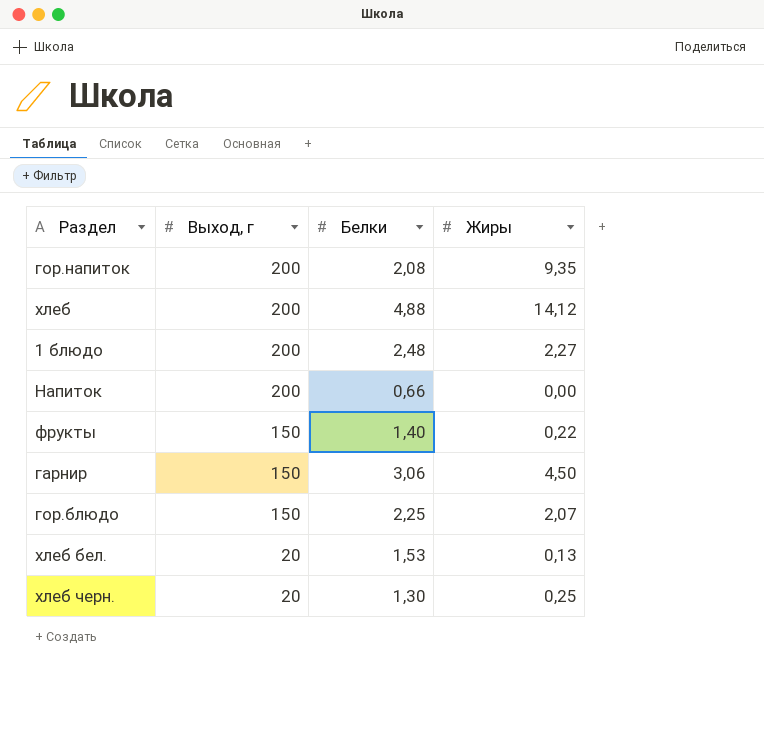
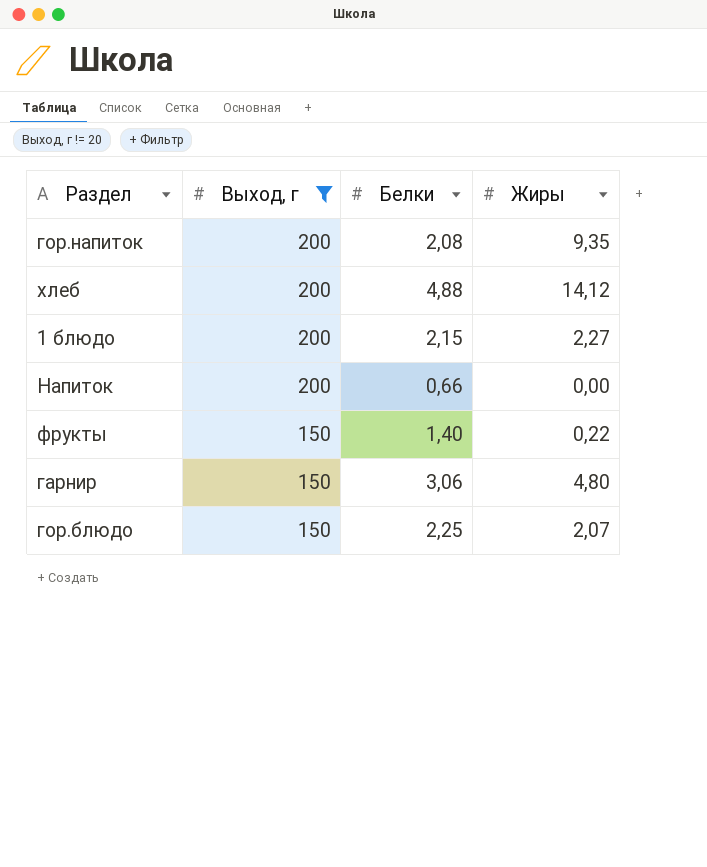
filter: none -> Выход, г != 20
1 блюдо | Белки: 2,48 -> 2,15
гарнир | Жиры: 4,50 -> 4,80

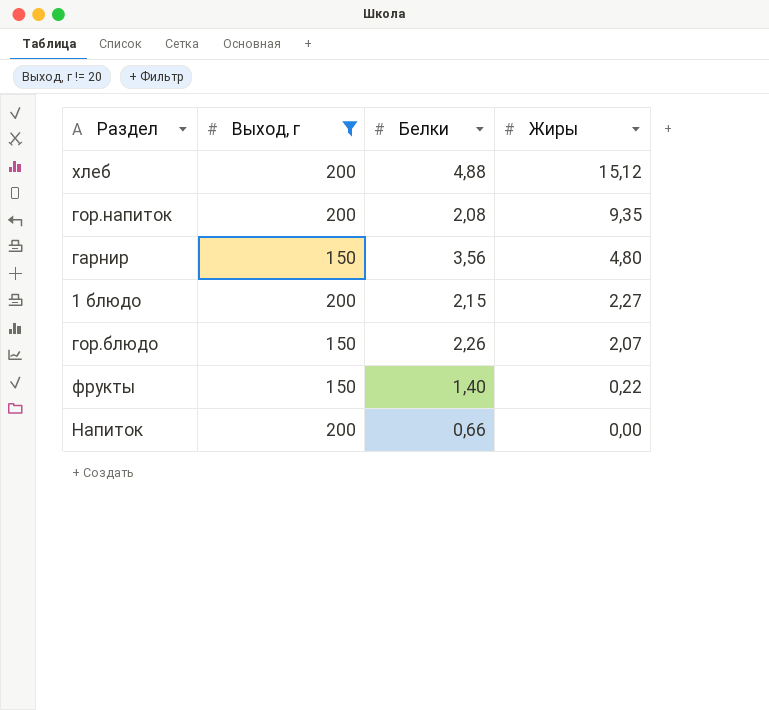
row order: Выход, г descending -> Жиры descending
хлеб | Жиры: 14,12 -> 15,12
гарнир | Белки: 3,06 -> 3,56
гор.блюдо | Белки: 2,25 -> 2,26

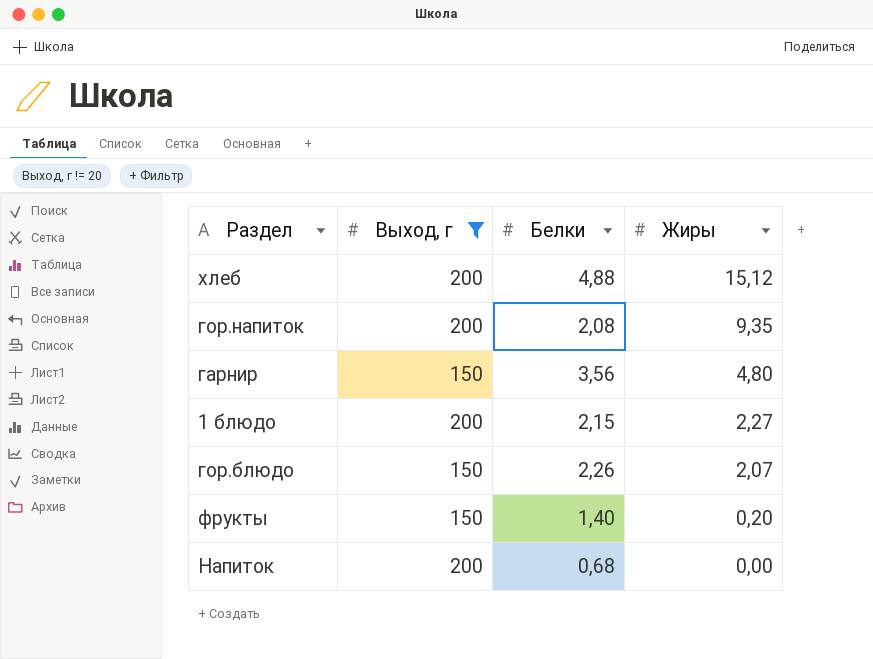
фрукты | Жиры: 0,22 -> 0,20
Напиток | Белки: 0,66 -> 0,68

